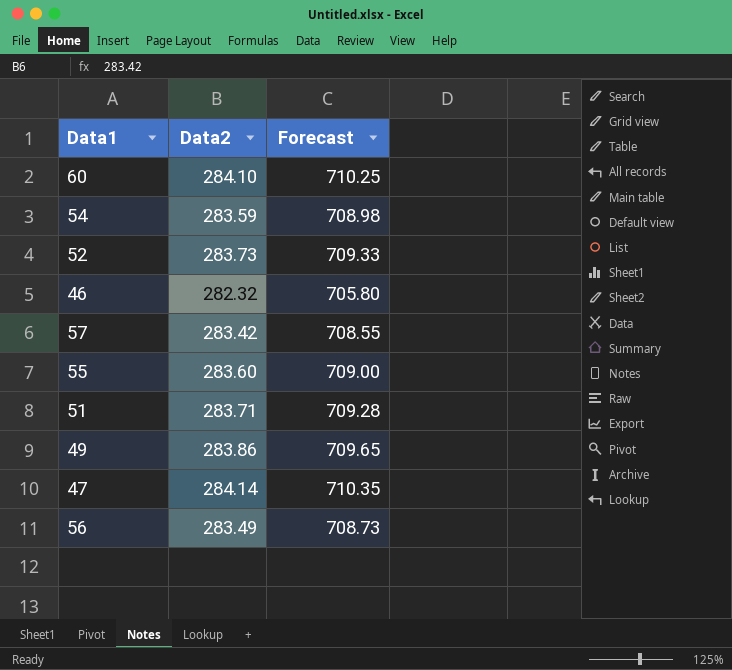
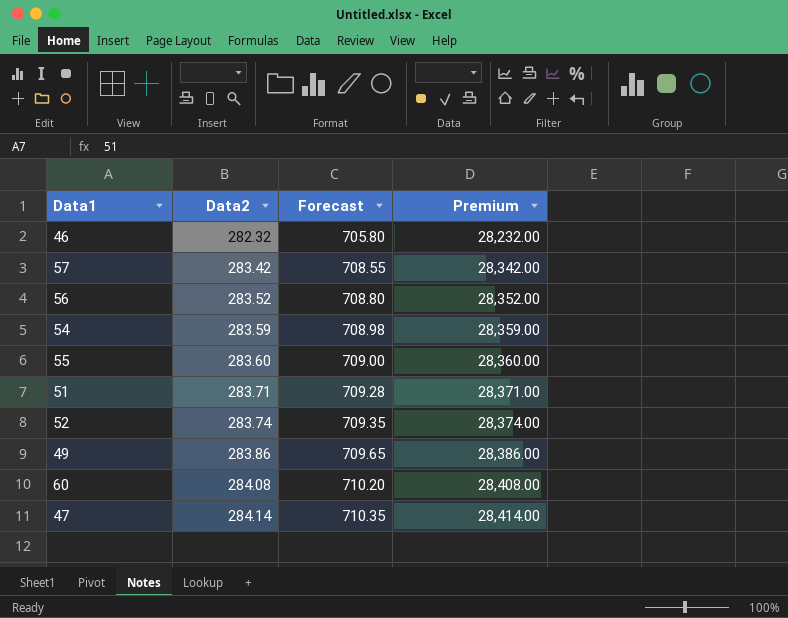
row order: none -> Data2 ascending
column Premium | formula: none -> [Data2] * 100
56 | Data2: 283.49 -> 283.52
56 | Forecast: 708.73 -> 708.80
52 | Data2: 283.73 -> 283.74
52 | Forecast: 709.33 -> 709.35
60 | Data2: 284.10 -> 284.08
60 | Forecast: 710.25 -> 710.20

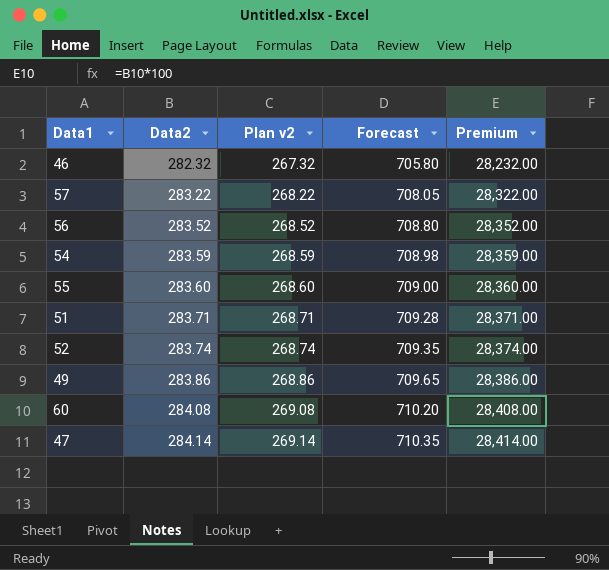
column Plan v2 | formula: none -> [Data2] - 15
57 | Data2: 283.42 -> 283.22
57 | Forecast: 708.55 -> 708.05
57 | Premium: 28,342.00 -> 28,322.00

